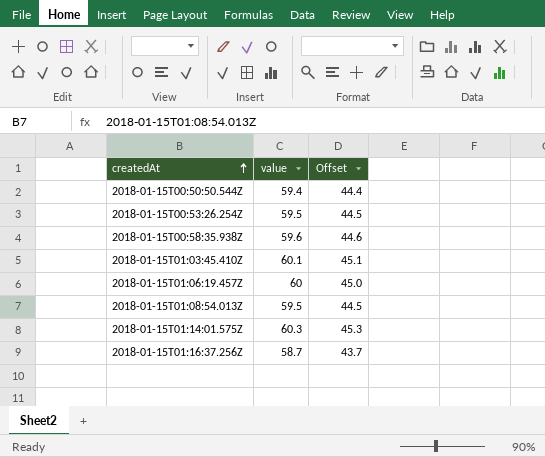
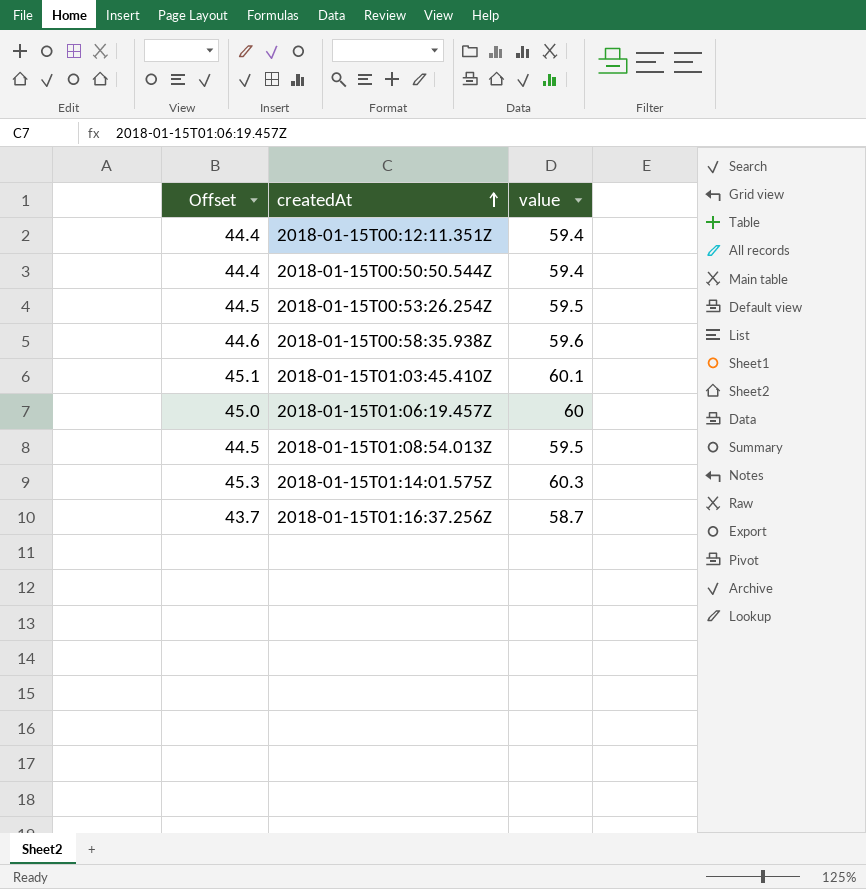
column Offset | position: 3 -> 1
row 2018-01-15T00:12:11.351Z: none -> 44.4 | 59.4

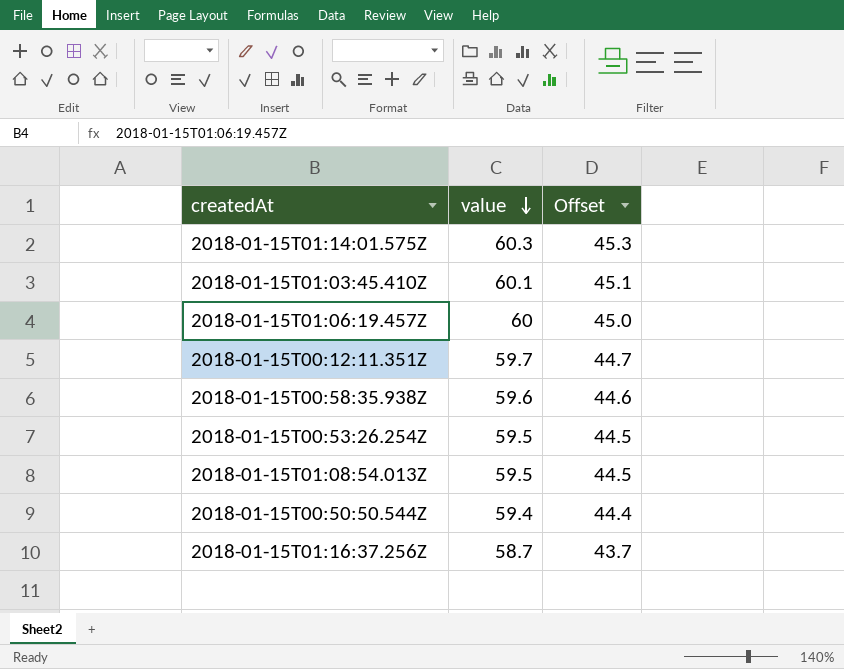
row order: createdAt ascending -> value descending
column Offset | position: 1 -> 3
2018-01-15T00:12:11.351Z | value: 59.4 -> 59.7
2018-01-15T00:12:11.351Z | Offset: 44.4 -> 44.7

